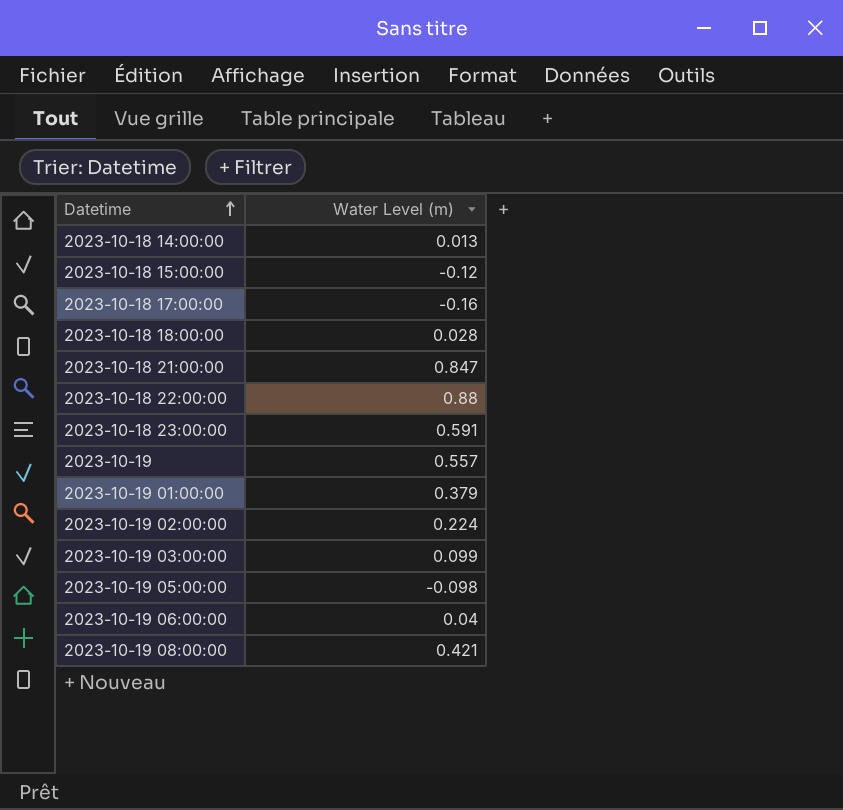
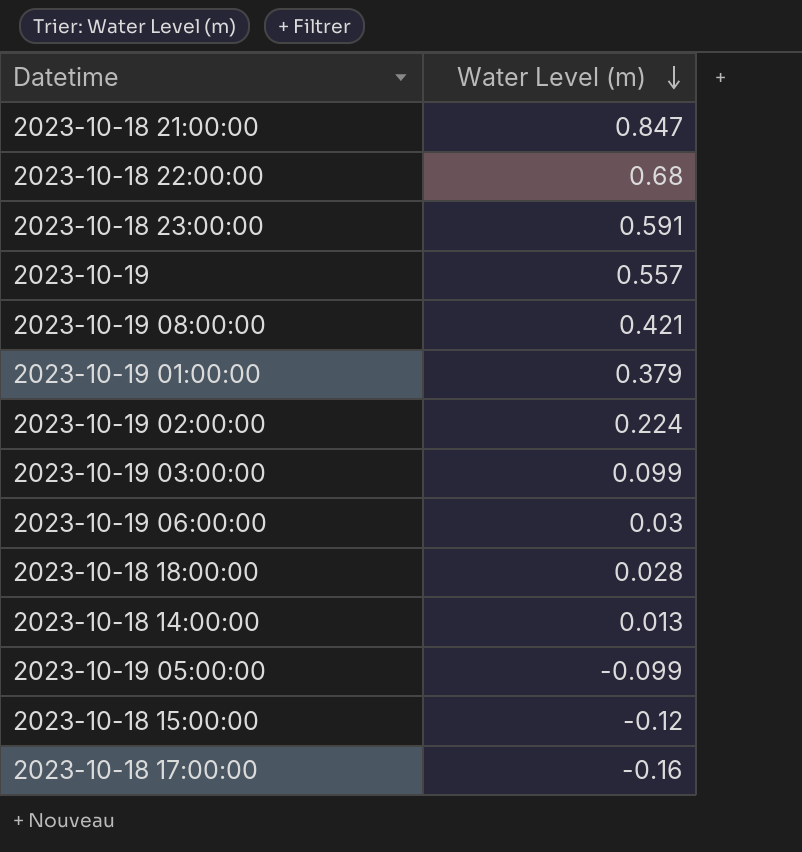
row order: Datetime ascending -> Water Level (m) descending
2023-10-18 22:00:00 | Water Level (m): 0.88 -> 0.68
2023-10-19 06:00:00 | Water Level (m): 0.04 -> 0.03
2023-10-19 05:00:00 | Water Level (m): -0.098 -> -0.099

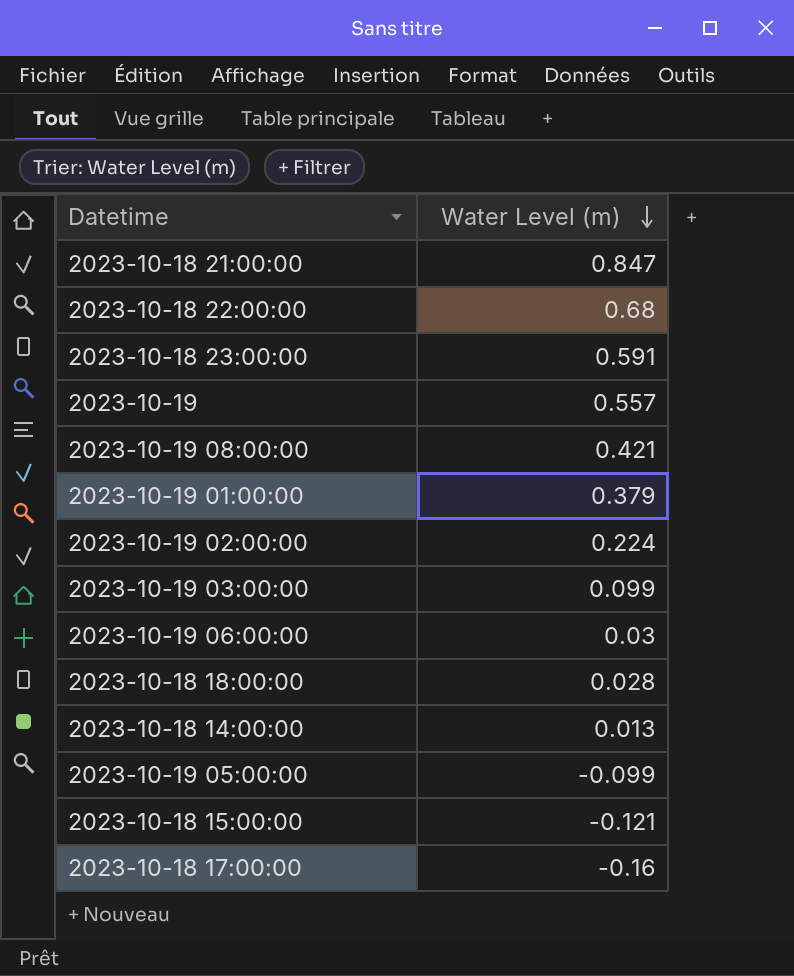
2023-10-18 15:00:00 | Water Level (m): -0.12 -> -0.121

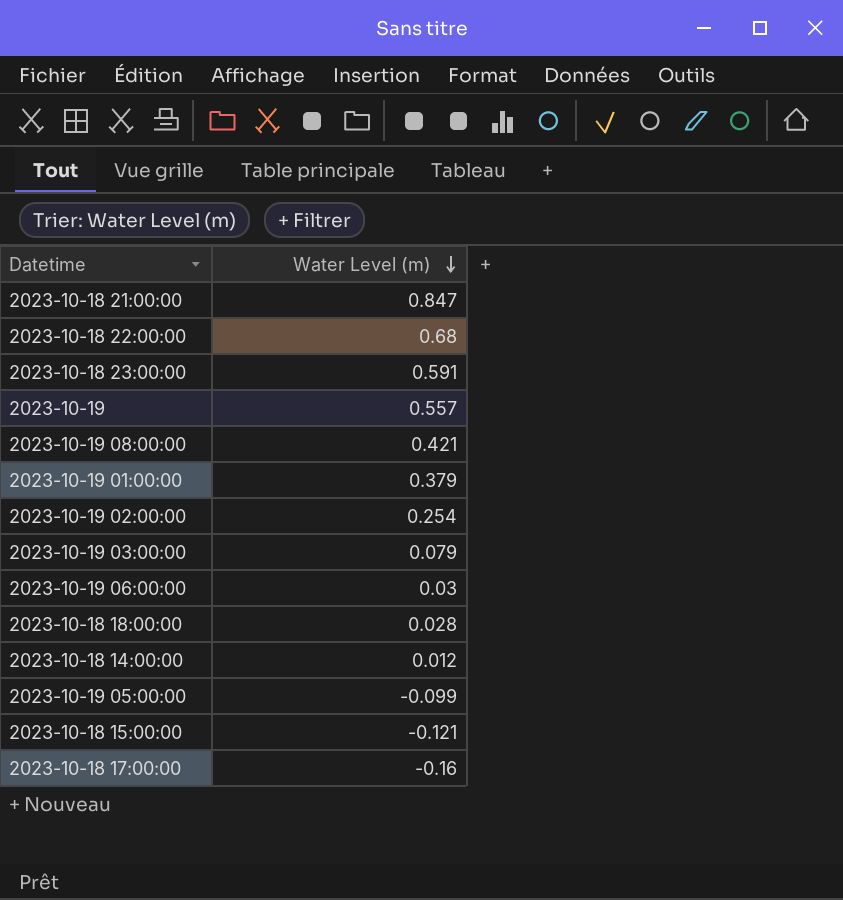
2023-10-19 02:00:00 | Water Level (m): 0.224 -> 0.254
2023-10-19 03:00:00 | Water Level (m): 0.099 -> 0.079
2023-10-18 14:00:00 | Water Level (m): 0.013 -> 0.012

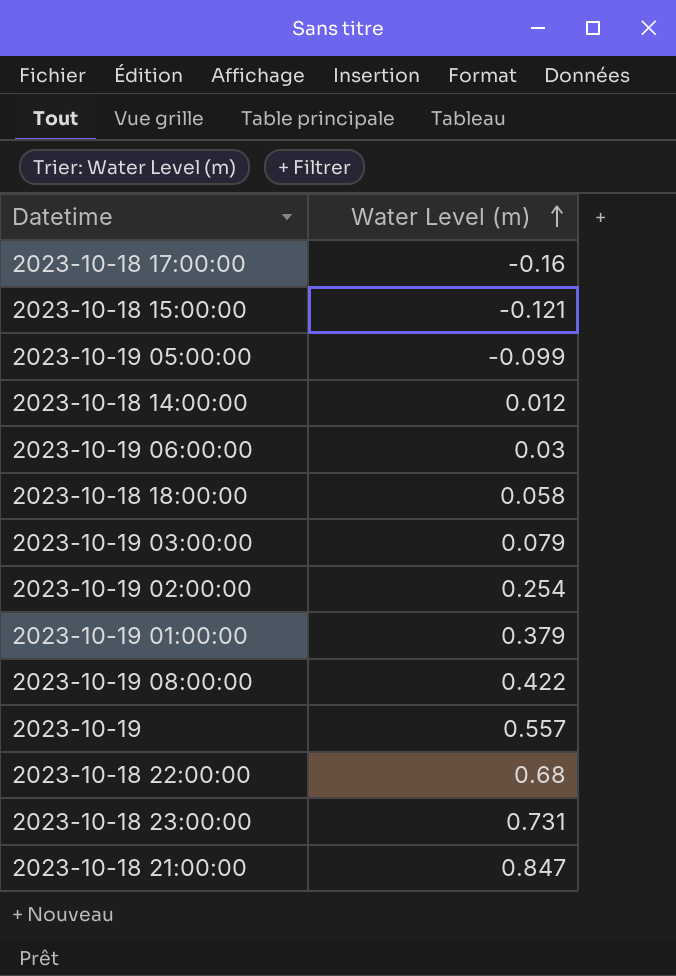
row order: Water Level (m) descending -> Water Level (m) ascending
2023-10-18 18:00:00 | Water Level (m): 0.028 -> 0.058
2023-10-19 08:00:00 | Water Level (m): 0.421 -> 0.422
2023-10-18 23:00:00 | Water Level (m): 0.591 -> 0.731

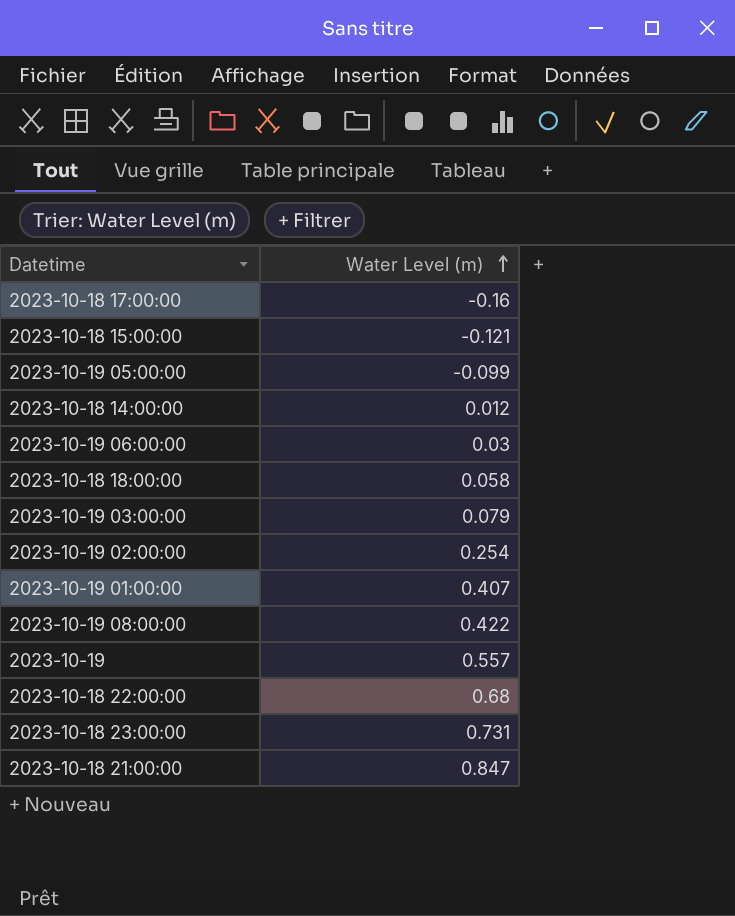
2023-10-19 01:00:00 | Water Level (m): 0.379 -> 0.407

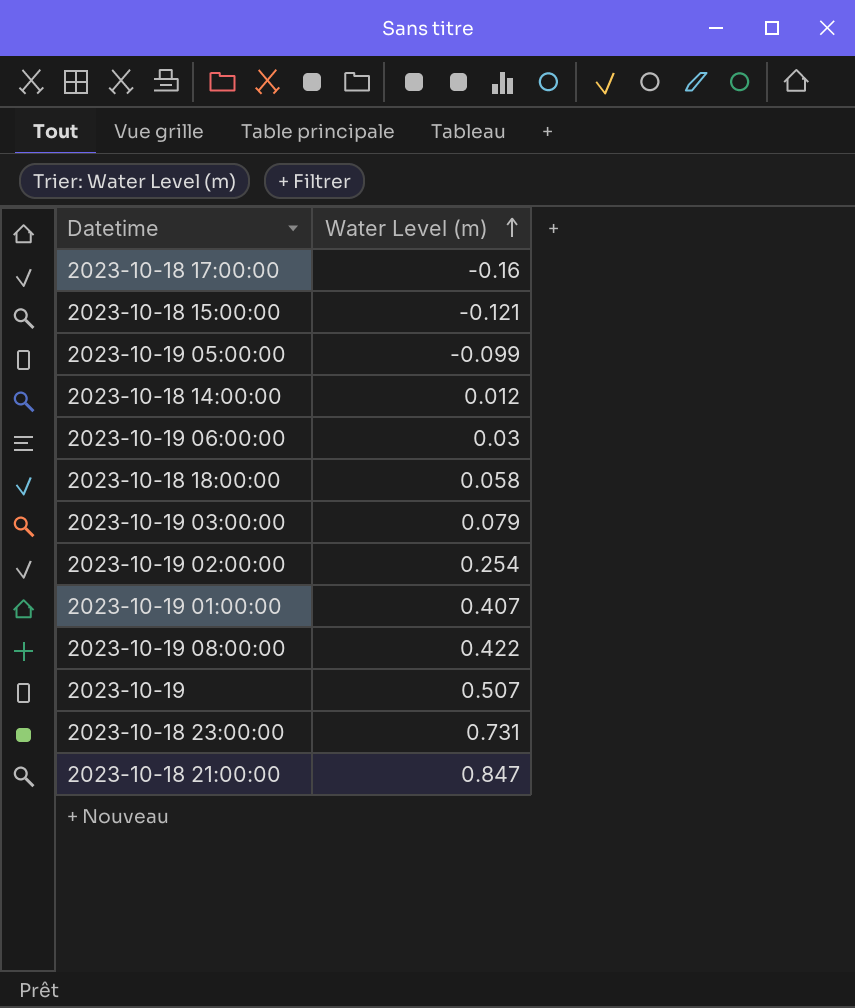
row 2023-10-18 22:00:00: 0.68 -> none
2023-10-19 | Water Level (m): 0.557 -> 0.507

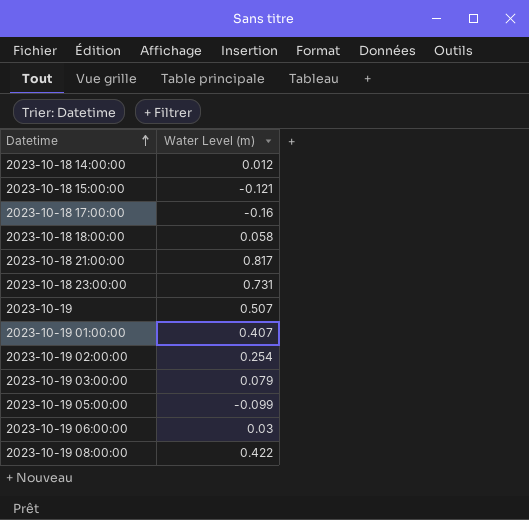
row order: Water Level (m) ascending -> Datetime ascending
2023-10-18 21:00:00 | Water Level (m): 0.847 -> 0.817

